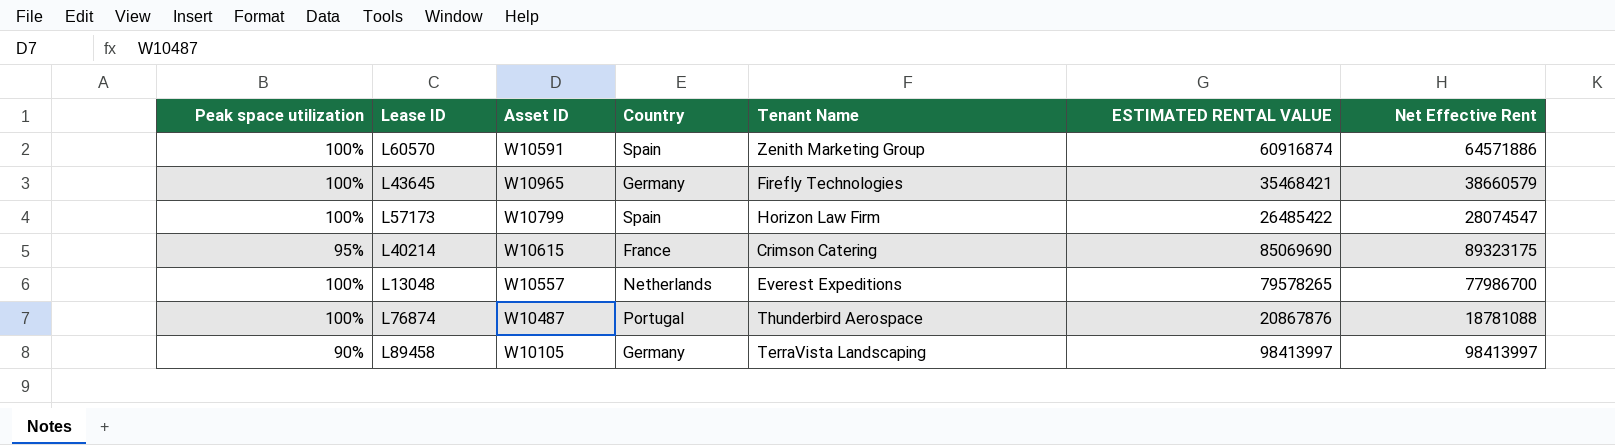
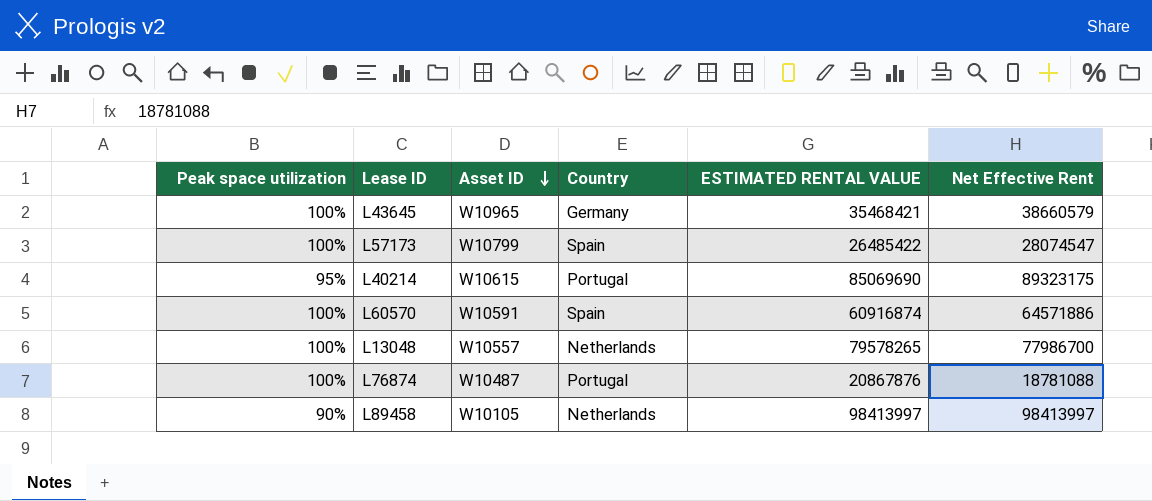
row order: none -> Asset ID descending
column Tenant Name | position: 5 -> none
L40214 | Country: France -> Portugal
L89458 | Country: Germany -> Netherlands

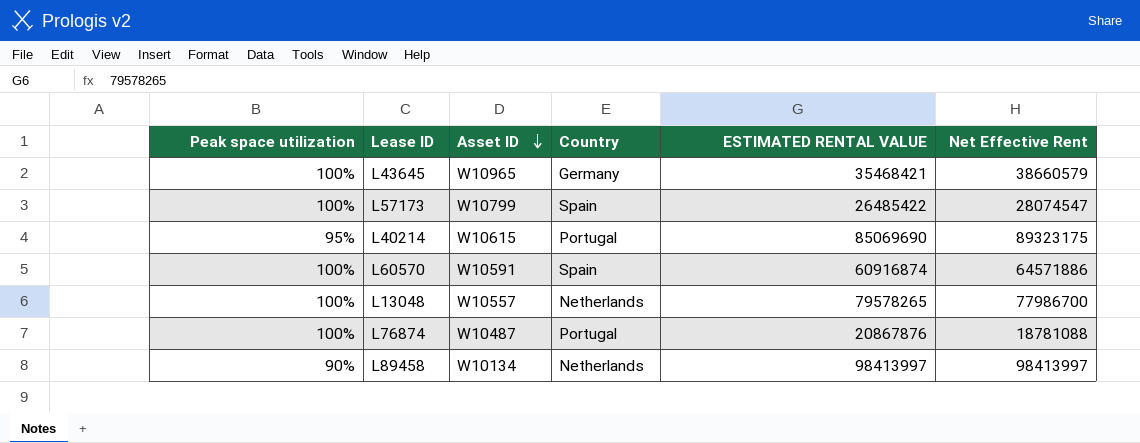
L89458 | Asset ID: W10105 -> W10134

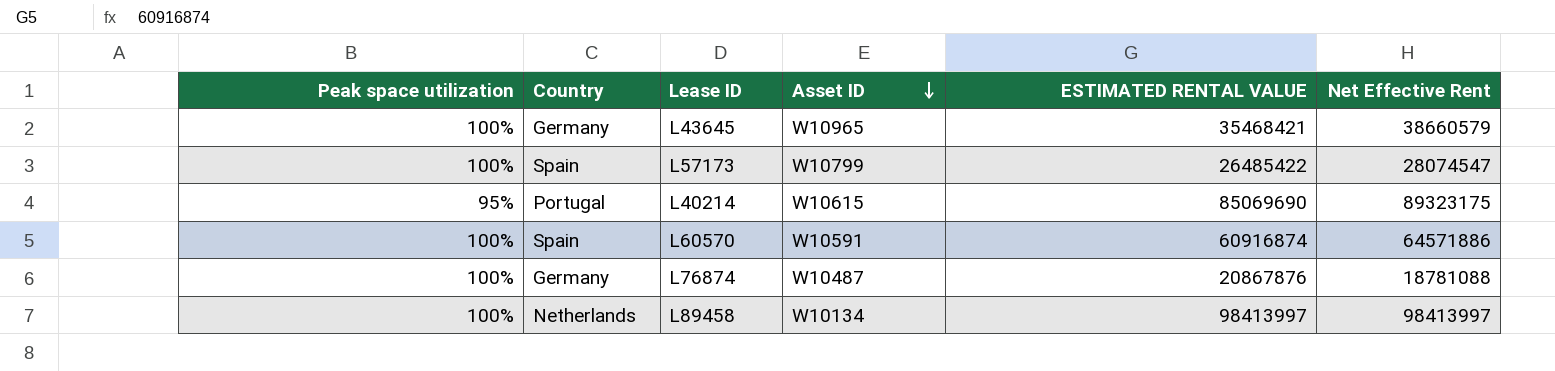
column Country | position: 4 -> 2
row L13048: 100% | W10557 | Netherlands | 79578265 | 77986700 -> none
L76874 | Country: Portugal -> Germany
L89458 | Peak space utilization: 90% -> 100%

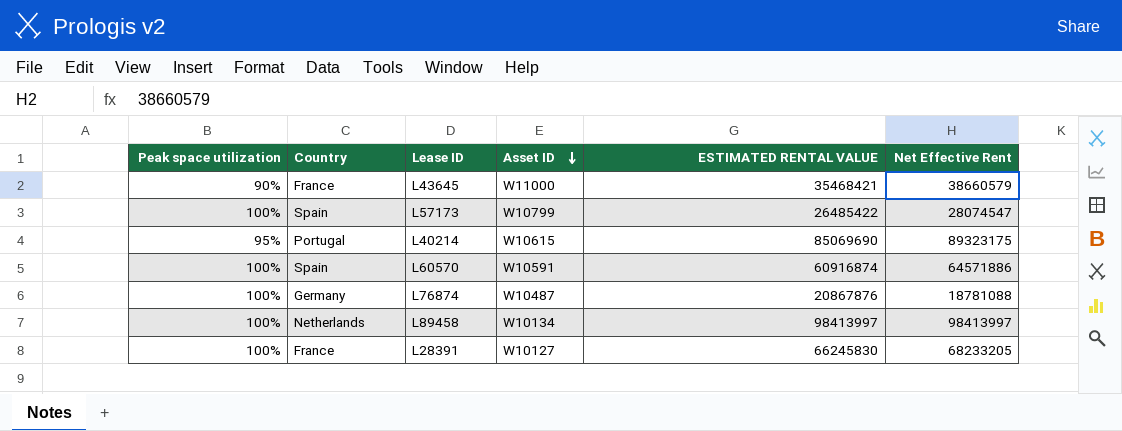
L43645 | Peak space utilization: 100% -> 90%
L43645 | Country: Germany -> France
L43645 | Asset ID: W10965 -> W11000
row L28391: none -> 100% | France | W10127 | 66245830 | 68233205

